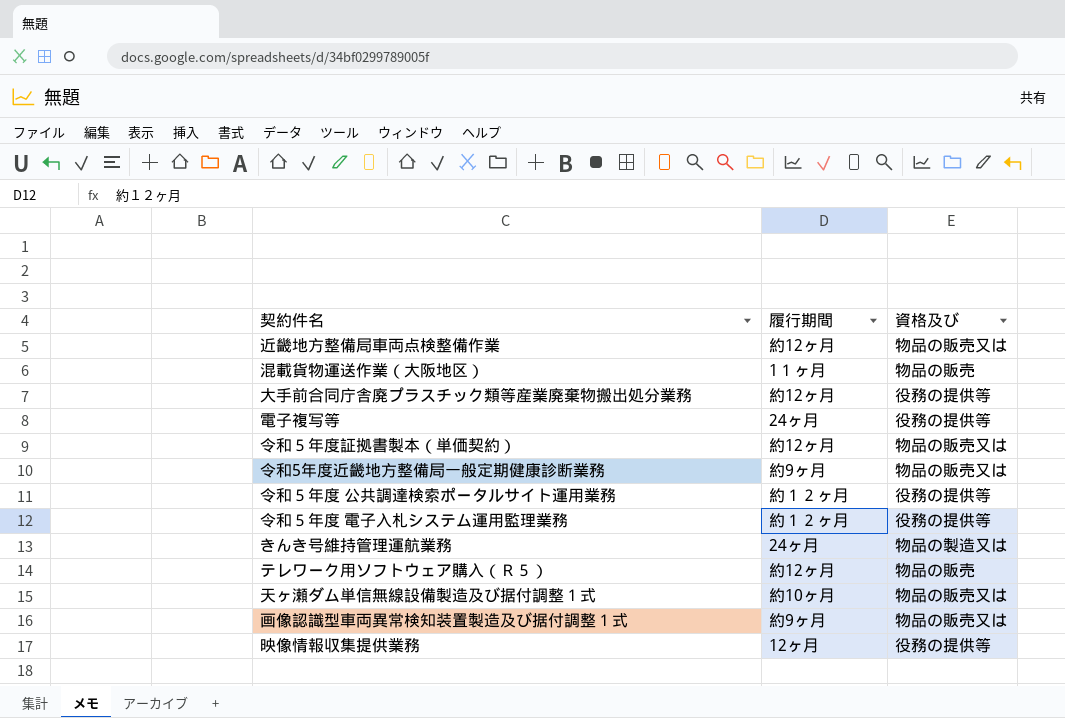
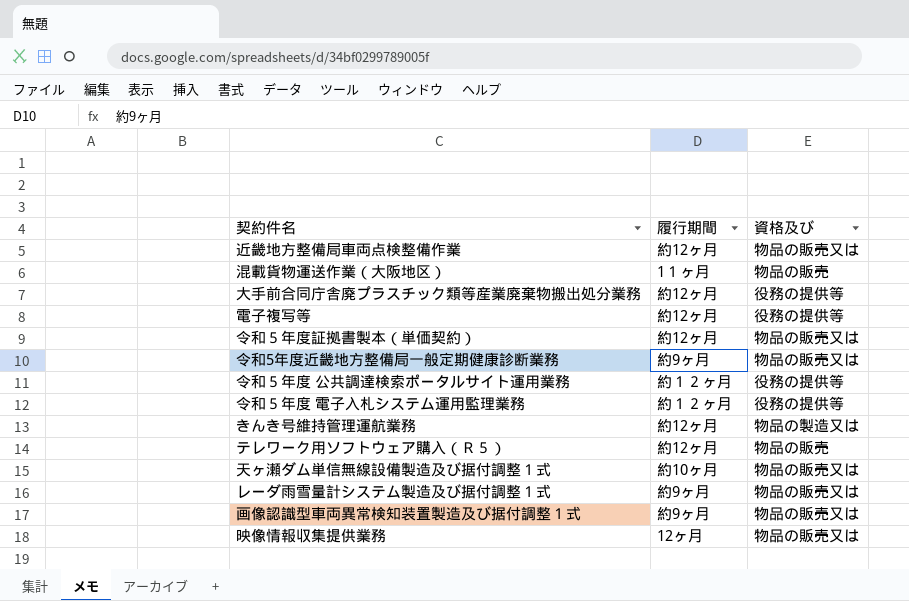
電子複写等 | 履行期間: 24ヶ月 -> 約12ヶ月
きんき号維持管理運航業務 | 履行期間: 24ヶ月 -> 約12ヶ月
row レーダ雨雪量計システム製造及び据付調整１式: none -> 約9ヶ月 | 物品の販売又は
映像情報収集提供業務 | 資格及び: 役務の提供等 -> 物品の販売又は

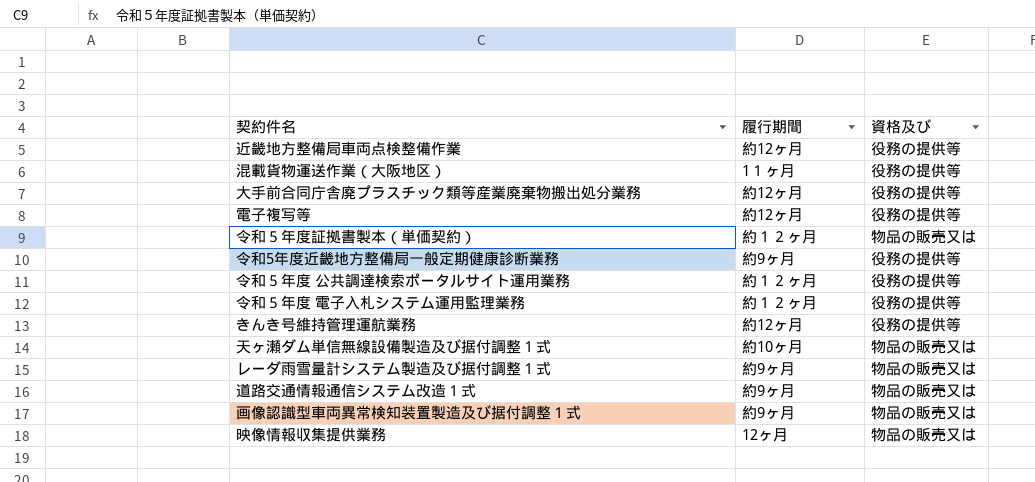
row テレワーク用ソフトウェア購入（Ｒ５）: 約12ヶ月 | 物品の販売 -> none
近畿地方整備局車両点検整備作業 | 資格及び: 物品の販売又は -> 役務の提供等
混載貨物運送作業（大阪地区） | 資格及び: 物品の販売 -> 役務の提供等
令和５年度証拠書製本（単価契約） | 履行期間: 約12ヶ月 -> 約１２ヶ月
令和5年度近畿地方整備局一般定期健康診断業務 | 資格及び: 物品の販売又は -> 役務の提供等
きんき号維持管理運航業務 | 資格及び: 物品の製造又は -> 役務の提供等
row 道路交通情報通信システム改造１式: none -> 約9ヶ月 | 物品の販売又は

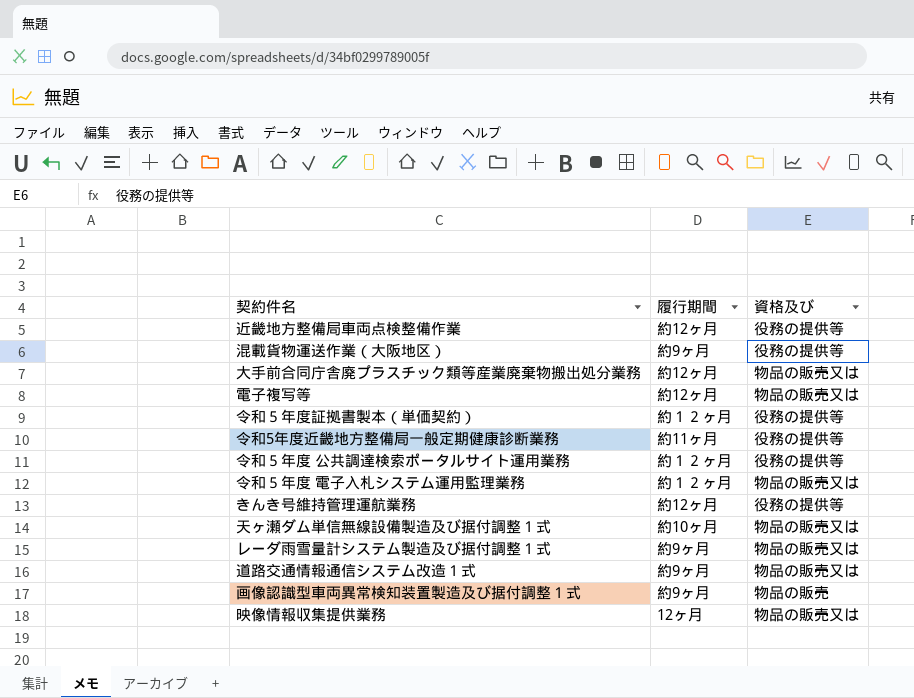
混載貨物運送作業（大阪地区） | 履行期間: 1１ヶ月 -> 約9ヶ月
大手前合同庁舎廃プラスチック類等産業廃棄物搬出処分業務 | 資格及び: 役務の提供等 -> 物品の販売又は
電子複写等 | 資格及び: 役務の提供等 -> 物品の販売又は
令和５年度証拠書製本（単価契約） | 資格及び: 物品の販売又は -> 役務の提供等
令和5年度近畿地方整備局一般定期健康診断業務 | 履行期間: 約9ヶ月 -> 約11ヶ月
令和５年度 電子入札システム運用監理業務 | 資格及び: 役務の提供等 -> 物品の販売又は
画像認識型車両異常検知装置製造及び据付調整１式 | 資格及び: 物品の販売又は -> 物品の販売

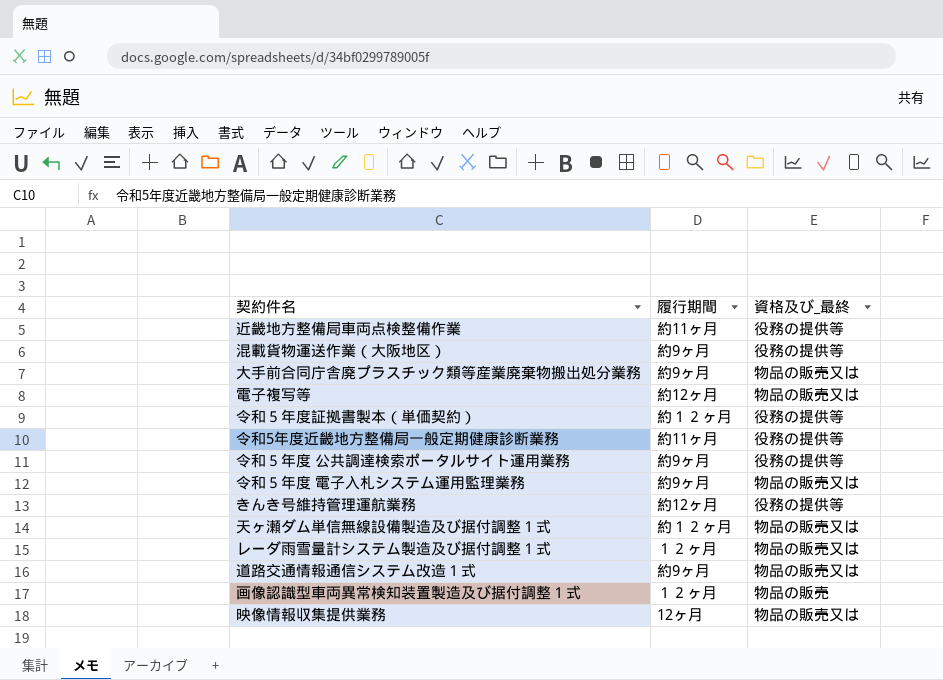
column name: 資格及び -> 資格及び_最終
近畿地方整備局車両点検整備作業 | 履行期間: 約12ヶ月 -> 約11ヶ月
大手前合同庁舎廃プラスチック類等産業廃棄物搬出処分業務 | 履行期間: 約12ヶ月 -> 約9ヶ月
令和５年度 公共調達検索ポータルサイト運用業務 | 履行期間: 約１２ヶ月 -> 約9ヶ月
令和５年度 電子入札システム運用監理業務 | 履行期間: 約１２ヶ月 -> 約9ヶ月
天ヶ瀬ダム単信無線設備製造及び据付調整１式 | 履行期間: 約10ヶ月 -> 約１２ヶ月
レーダ雨雪量計システム製造及び据付調整１式 | 履行期間: 約9ヶ月 -> １２ヶ月
画像認識型車両異常検知装置製造及び据付調整１式 | 履行期間: 約9ヶ月 -> １２ヶ月

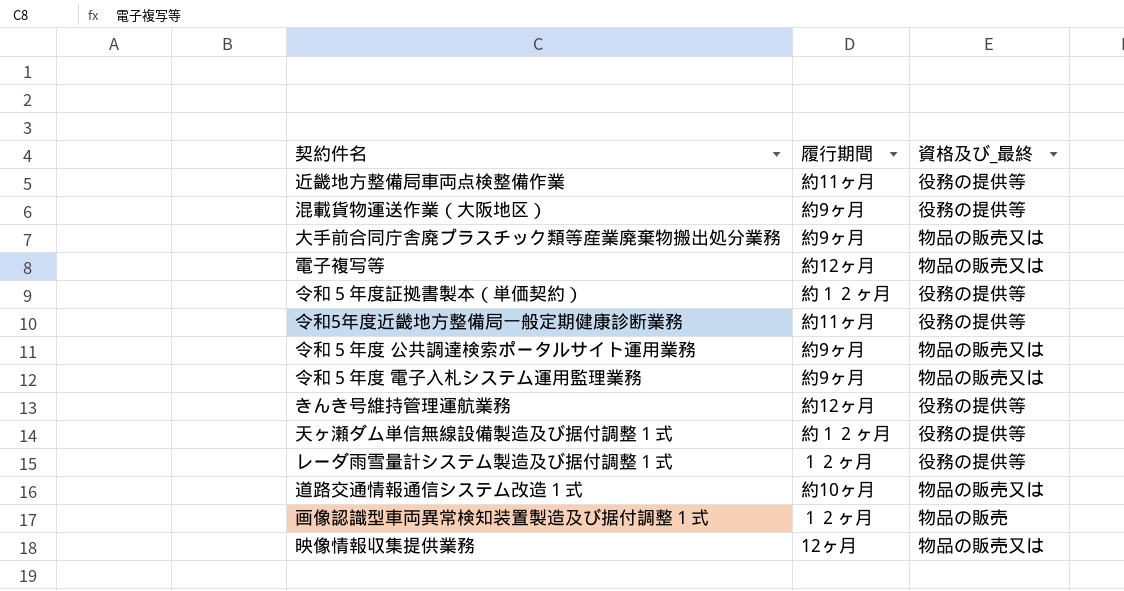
令和５年度 公共調達検索ポータルサイト運用業務 | 資格及び_最終: 役務の提供等 -> 物品の販売又は
天ヶ瀬ダム単信無線設備製造及び据付調整１式 | 資格及び_最終: 物品の販売又は -> 役務の提供等
レーダ雨雪量計システム製造及び据付調整１式 | 資格及び_最終: 物品の販売又は -> 役務の提供等
道路交通情報通信システム改造１式 | 履行期間: 約9ヶ月 -> 約10ヶ月

